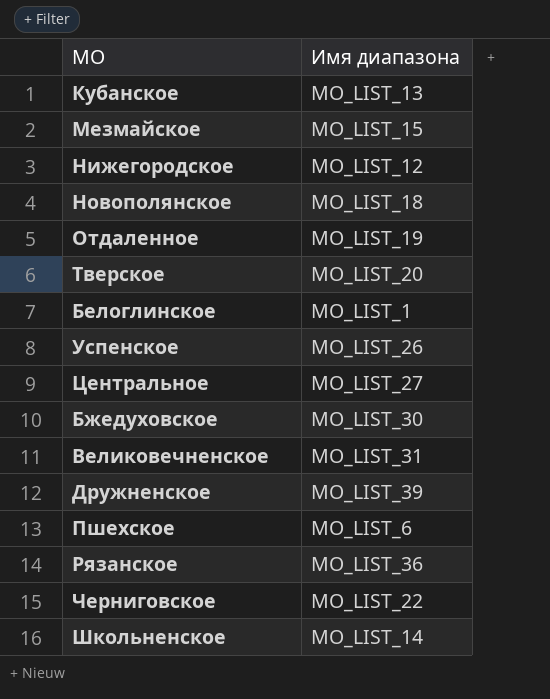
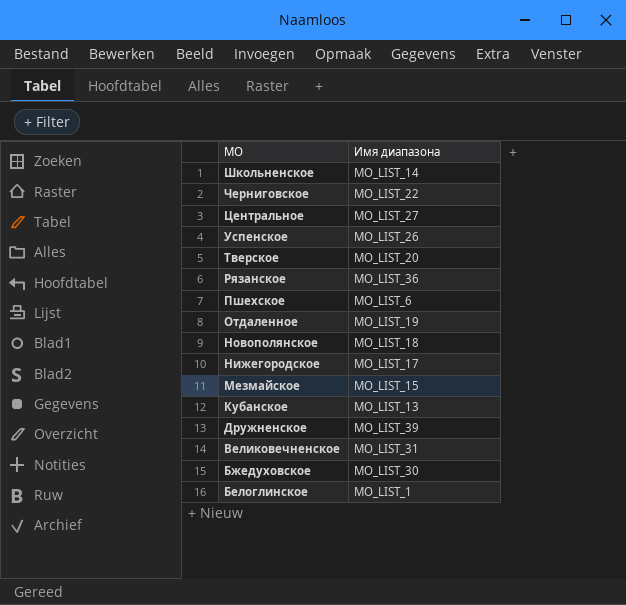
row order: none -> МО descending
Нижегородское | Имя диапазона: MO_LIST_12 -> MO_LIST_17

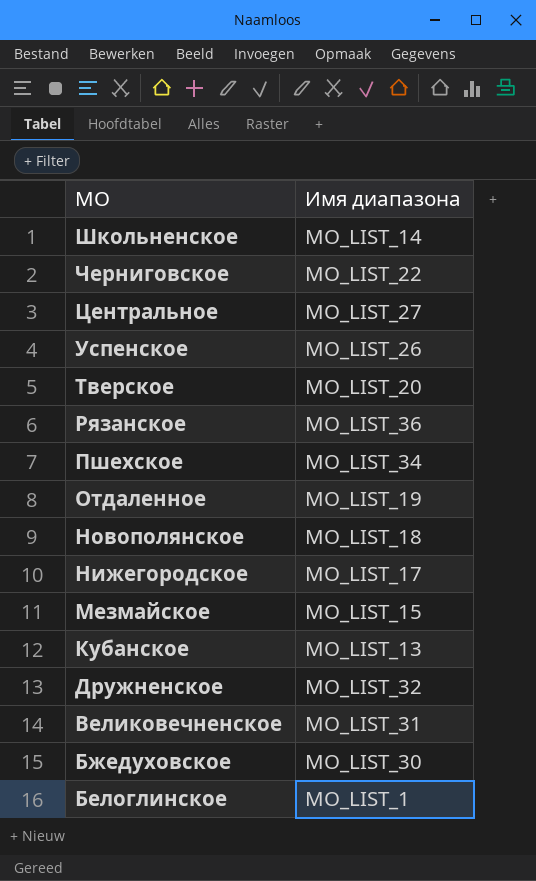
Пшехское | Имя диапазона: MO_LIST_6 -> MO_LIST_34
Дружненское | Имя диапазона: MO_LIST_39 -> MO_LIST_32

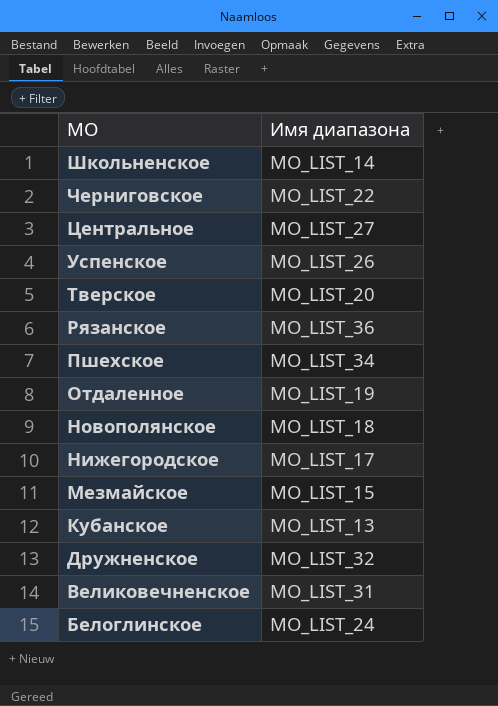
row Бжедуховское: MO_LIST_30 -> none
Белоглинское | Имя диапазона: MO_LIST_1 -> MO_LIST_24

